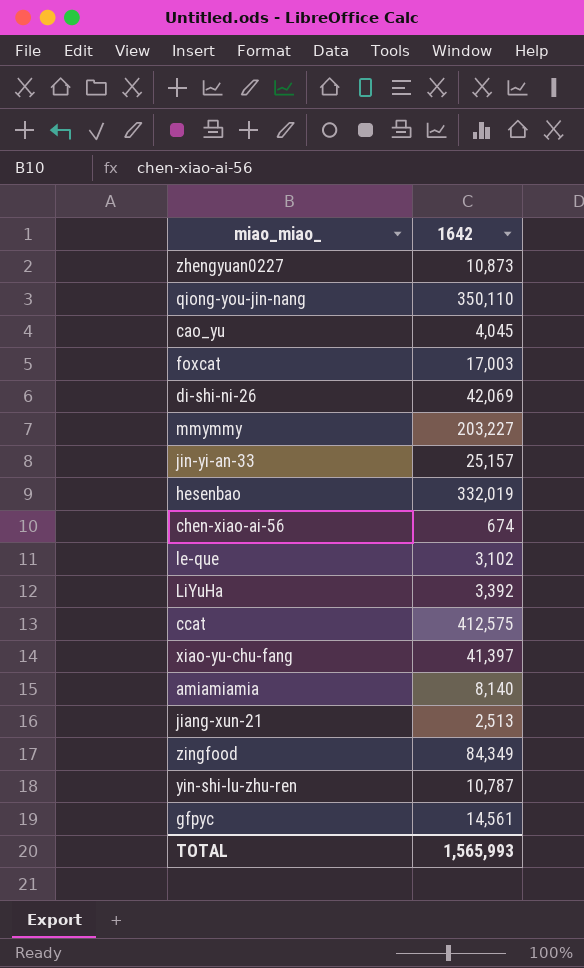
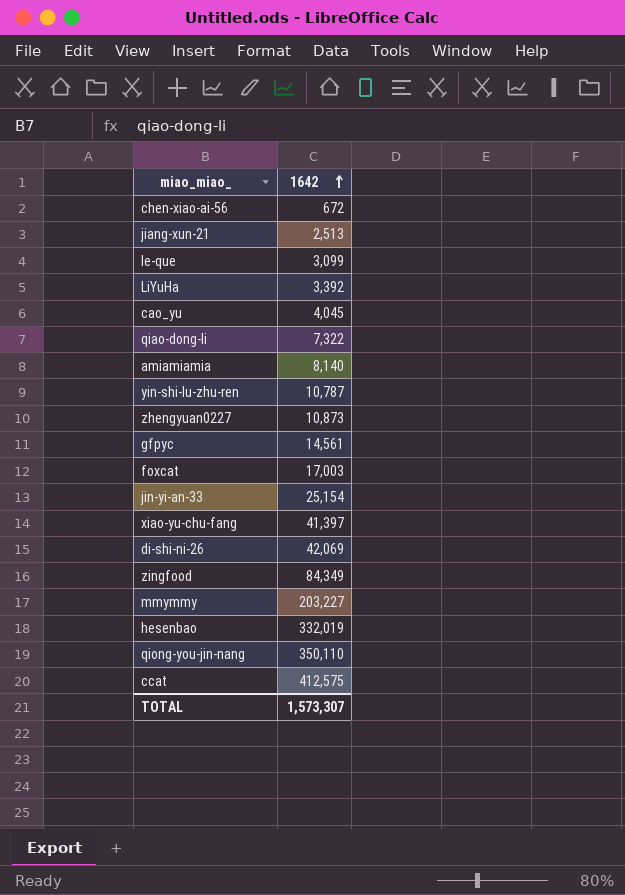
row order: none -> 1642 ascending
chen-xiao-ai-56 | 1642: 674 -> 672
le-que | 1642: 3,102 -> 3,099
row qiao-dong-li: none -> 7,322
jin-yi-an-33 | 1642: 25,157 -> 25,154
TOTAL | 1642: 1,565,993 -> 1,573,307

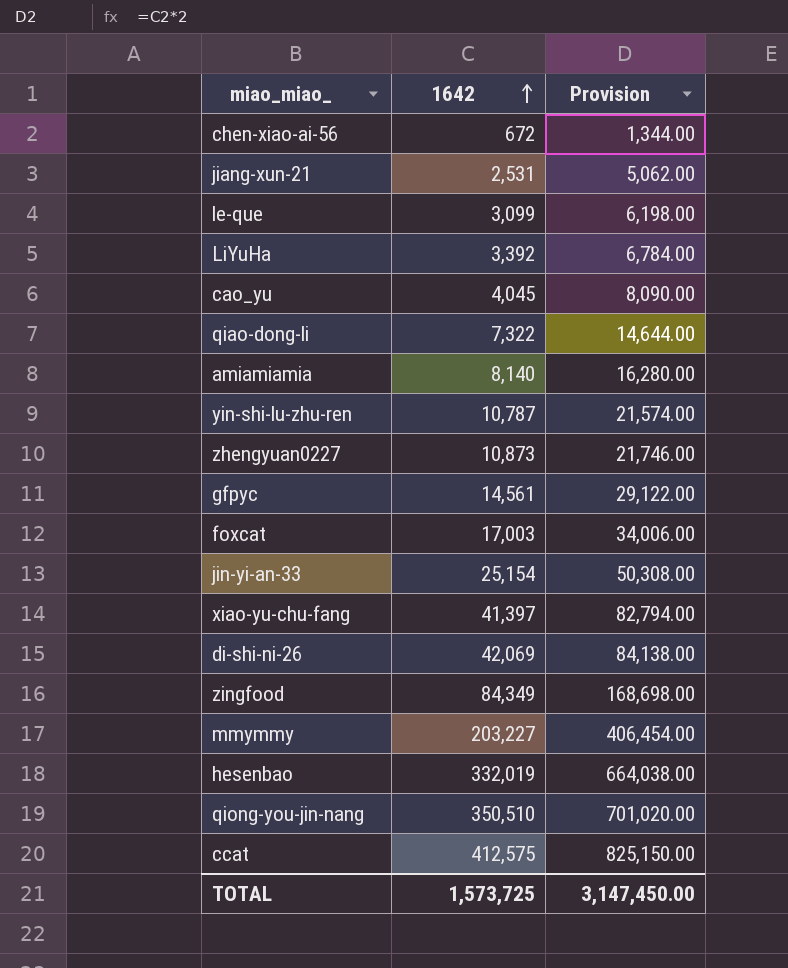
column Provision | formula: none -> [1642] * 2
jiang-xun-21 | 1642: 2,513 -> 2,531
qiong-you-jin-nang | 1642: 350,110 -> 350,510
TOTAL | 1642: 1,573,307 -> 1,573,725

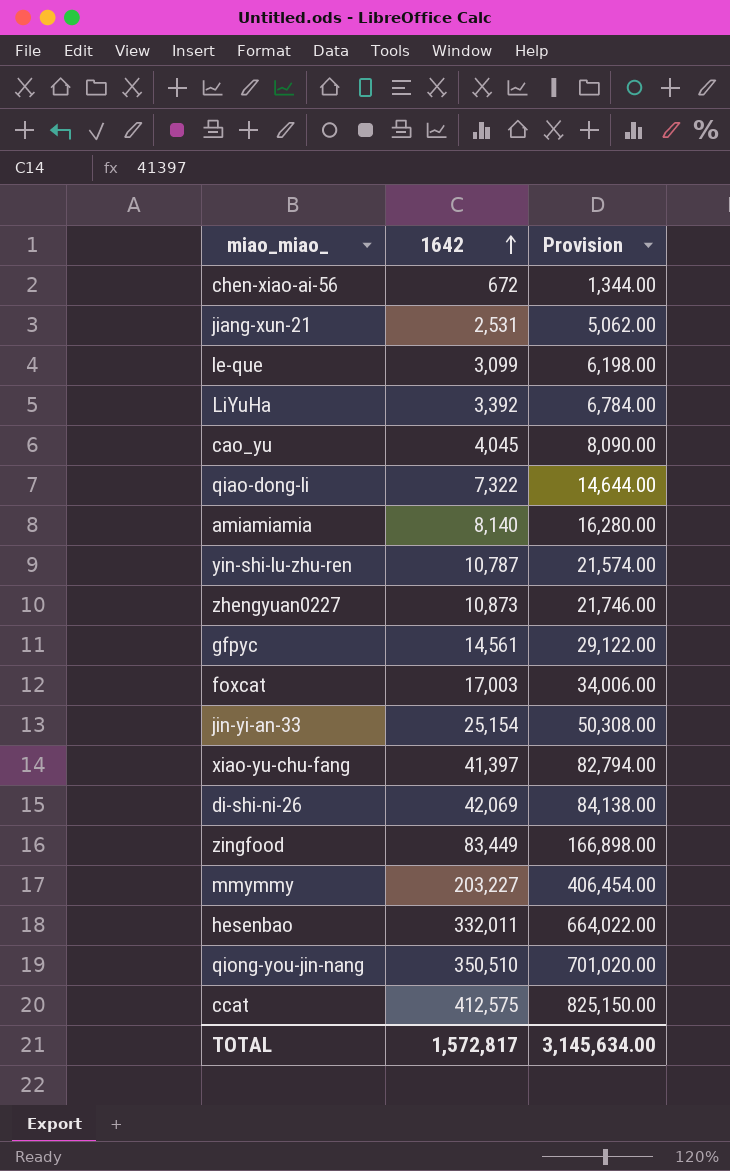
zingfood | 1642: 84,349 -> 83,449
zingfood | Provision: 168,698.00 -> 166,898.00
hesenbao | 1642: 332,019 -> 332,011
hesenbao | Provision: 664,038.00 -> 664,022.00
TOTAL | 1642: 1,573,725 -> 1,572,817
TOTAL | Provision: 3,147,450.00 -> 3,145,634.00

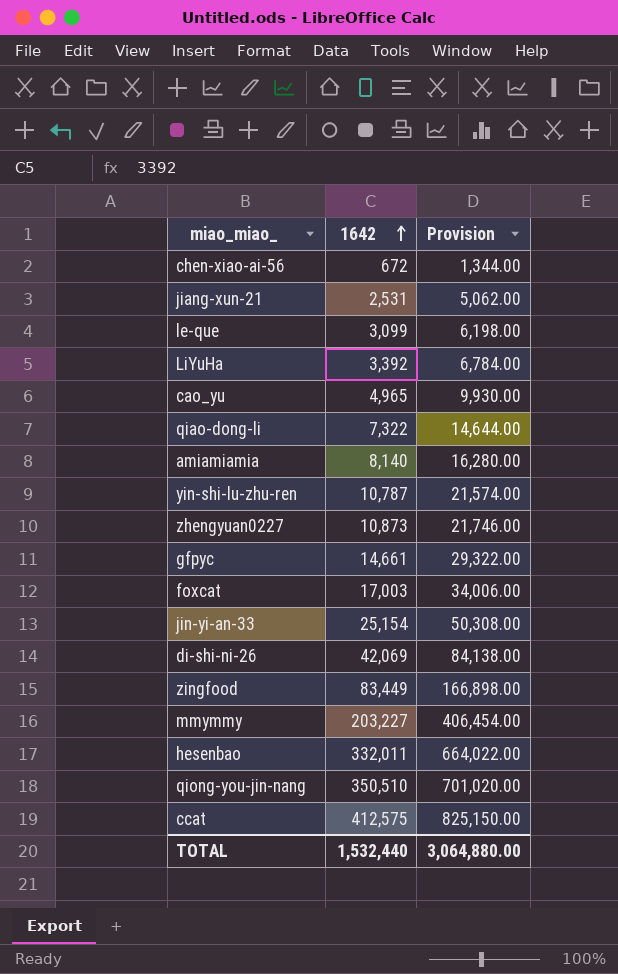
row xiao-yu-chu-fang: 41,397 | 82,794.00 -> none
cao_yu | 1642: 4,045 -> 4,965
cao_yu | Provision: 8,090.00 -> 9,930.00
gfpyc | 1642: 14,561 -> 14,661
gfpyc | Provision: 29,122.00 -> 29,322.00
TOTAL | 1642: 1,572,817 -> 1,532,440
TOTAL | Provision: 3,145,634.00 -> 3,064,880.00

